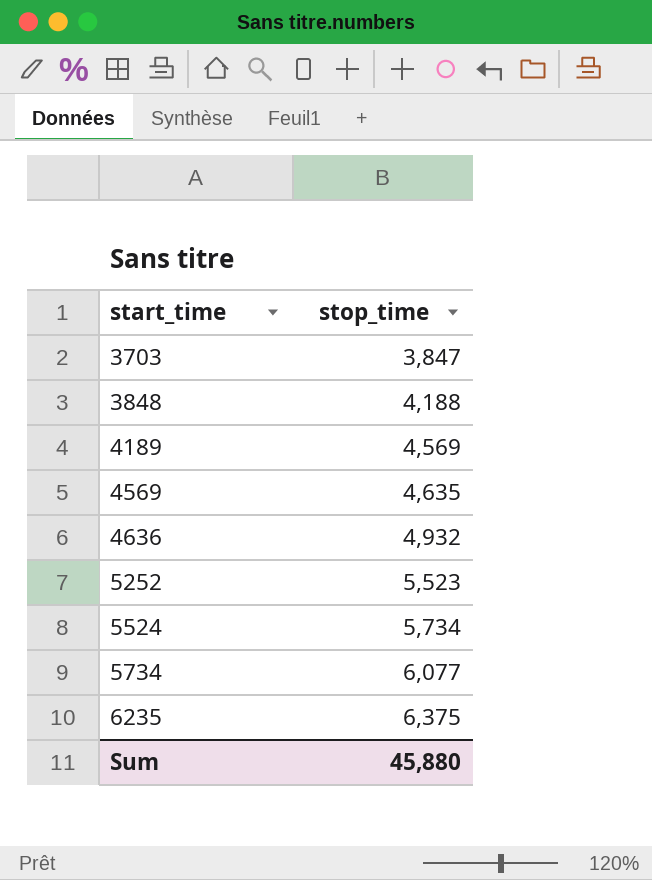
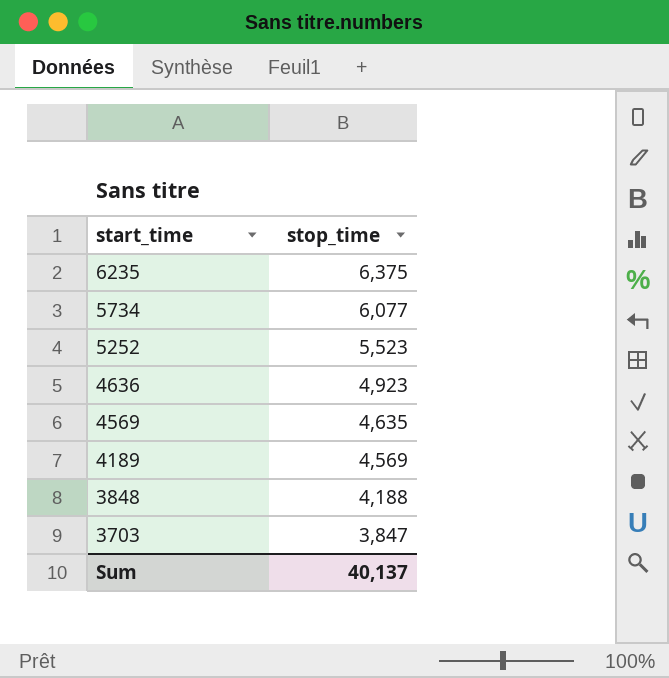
row order: start_time ascending -> start_time descending
row 5524: 5,734 -> none
4636 | stop_time: 4,932 -> 4,923
Sum | stop_time: 45,880 -> 40,137

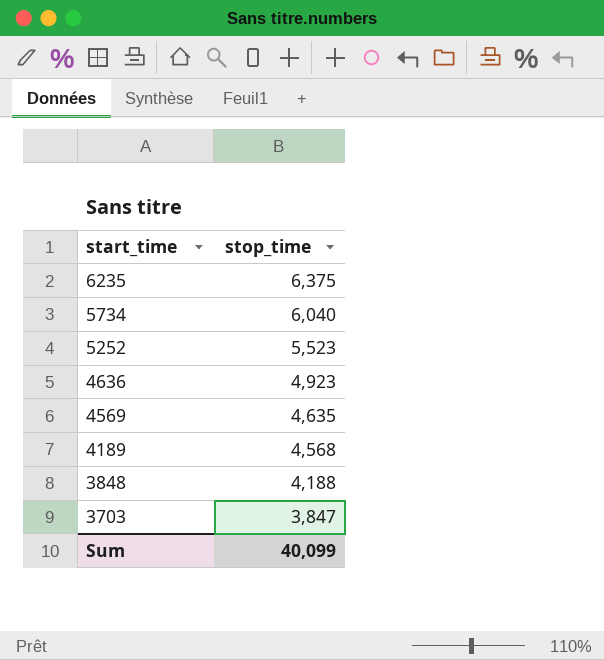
5734 | stop_time: 6,077 -> 6,040
4189 | stop_time: 4,569 -> 4,568
Sum | stop_time: 40,137 -> 40,099

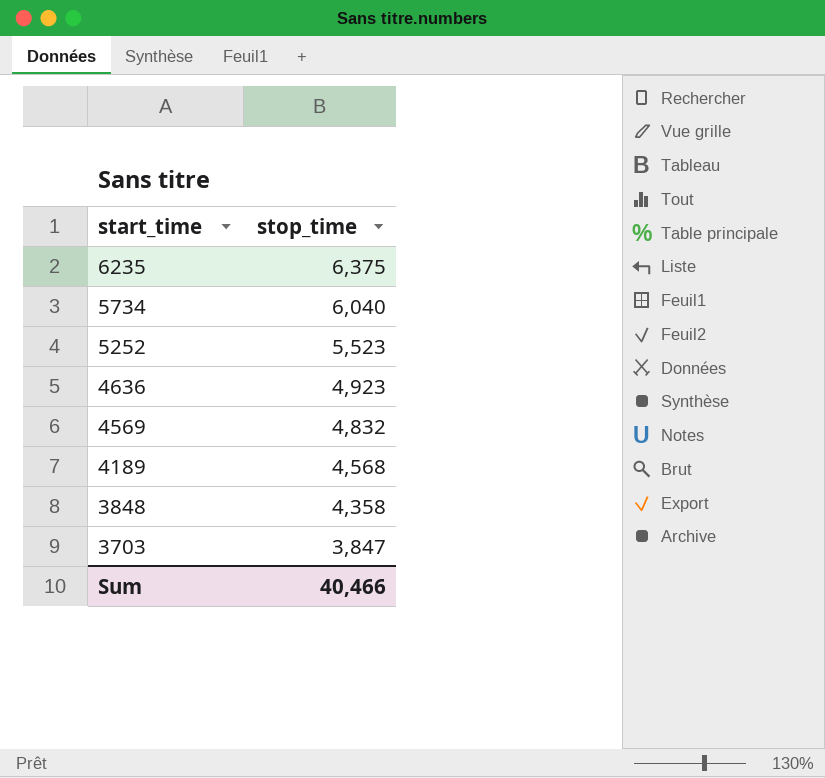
4569 | stop_time: 4,635 -> 4,832
3848 | stop_time: 4,188 -> 4,358
Sum | stop_time: 40,099 -> 40,466

